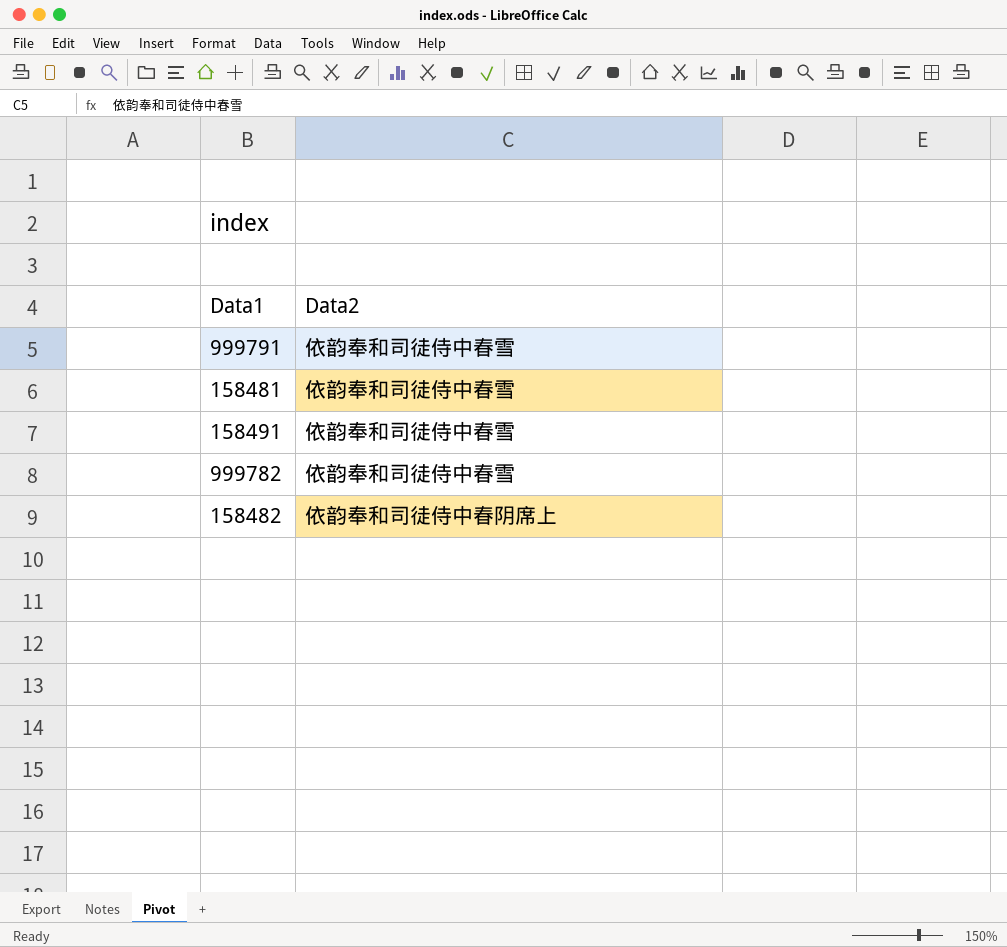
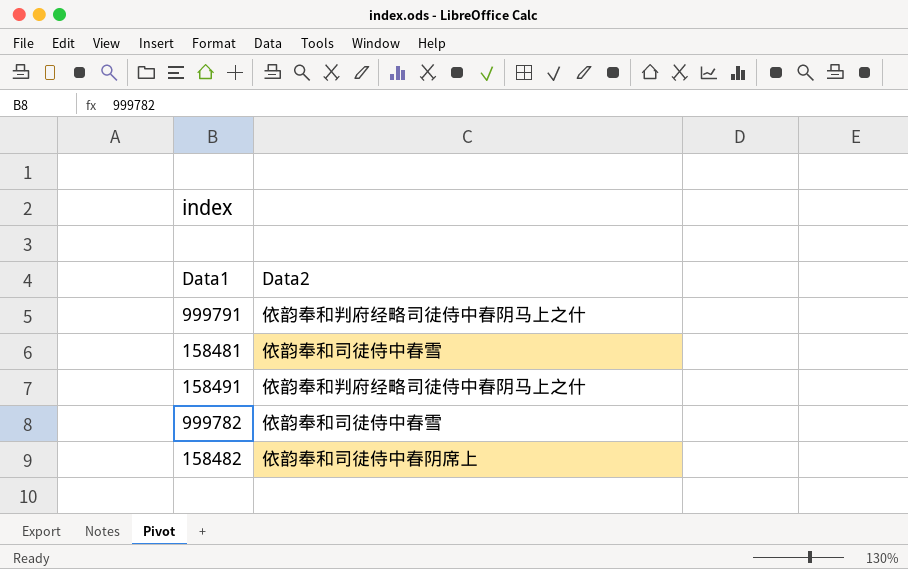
999791 | Data2: 依韵奉和司徒侍中春雪 -> 依韵奉和判府经略司徒侍中春阴马上之什
158491 | Data2: 依韵奉和司徒侍中春雪 -> 依韵奉和判府经略司徒侍中春阴马上之什

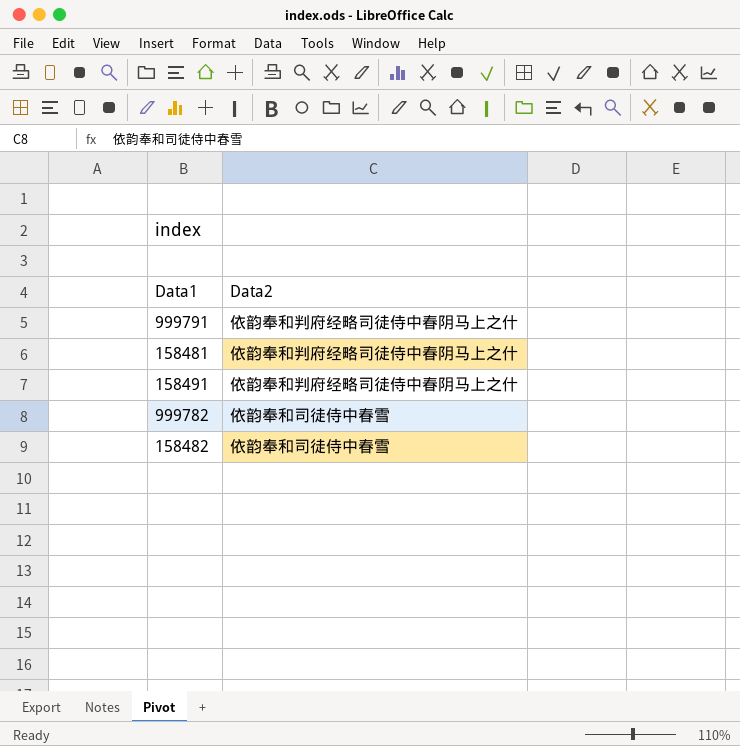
158481 | Data2: 依韵奉和司徒侍中春雪 -> 依韵奉和判府经略司徒侍中春阴马上之什
158482 | Data2: 依韵奉和司徒侍中春阴席上 -> 依韵奉和司徒侍中春雪

